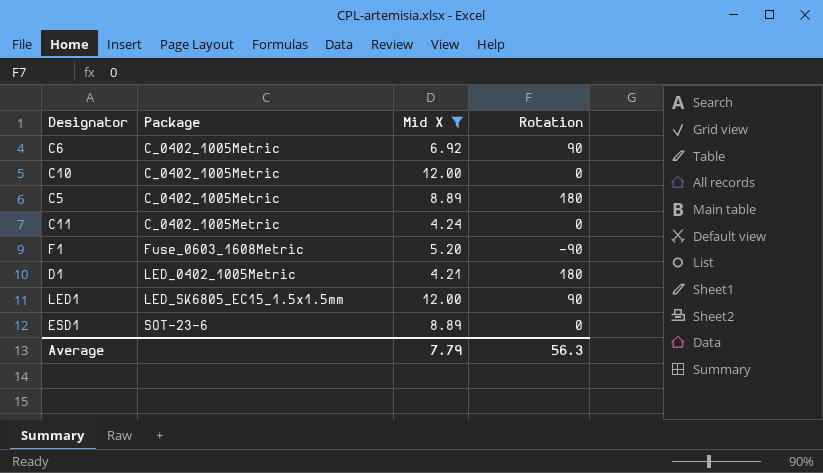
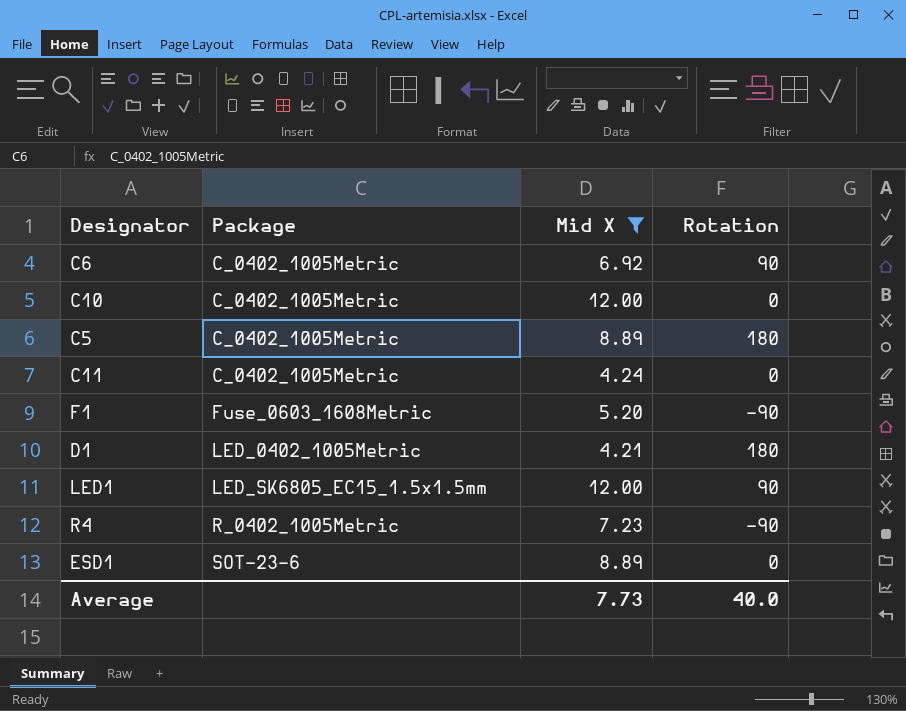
row R4: none -> R_0402_1005Metric | 7.23 | -90
Average | Mid X: 7.79 -> 7.73
Average | Rotation: 56.3 -> 40.0

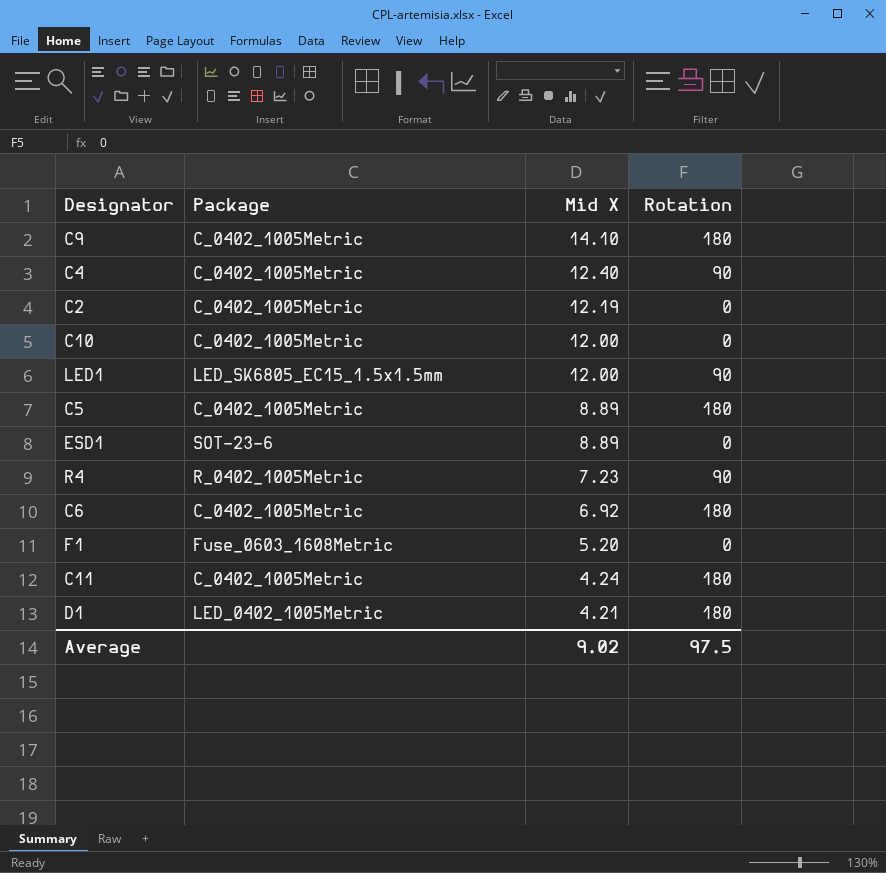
filter: Mid X <= 12.00 -> none
row order: Package ascending -> Mid X descending
R4 | Rotation: -90 -> 90
C6 | Rotation: 90 -> 180
F1 | Rotation: -90 -> 0
C11 | Rotation: 0 -> 180
Average | Mid X: 7.73 -> 9.02
Average | Rotation: 40.0 -> 97.5

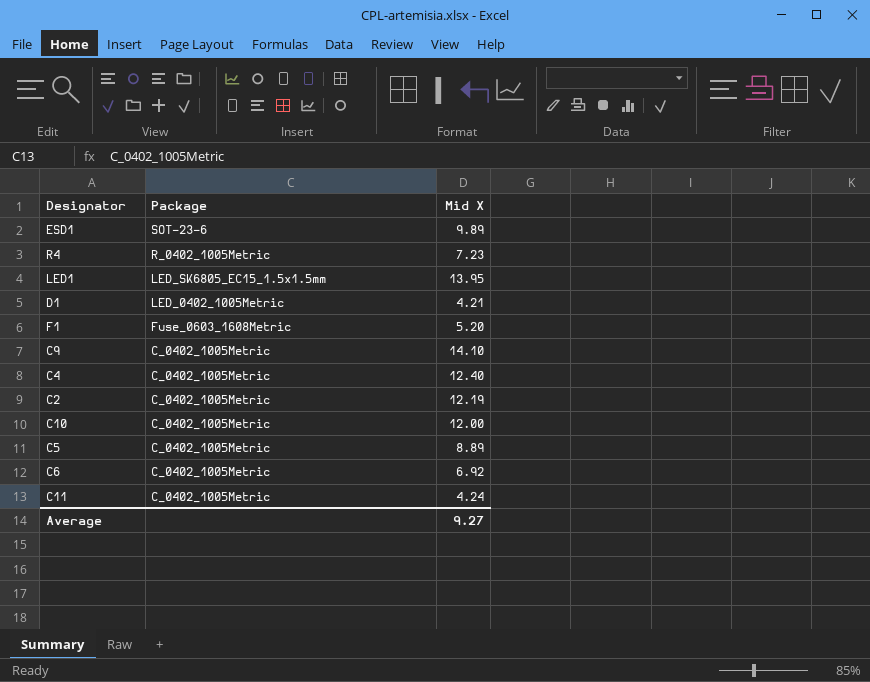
row order: Mid X descending -> Package descending
column Rotation | position: 4 -> none
ESD1 | Mid X: 8.89 -> 9.89
LED1 | Mid X: 12.00 -> 13.95
Average | Mid X: 9.02 -> 9.27

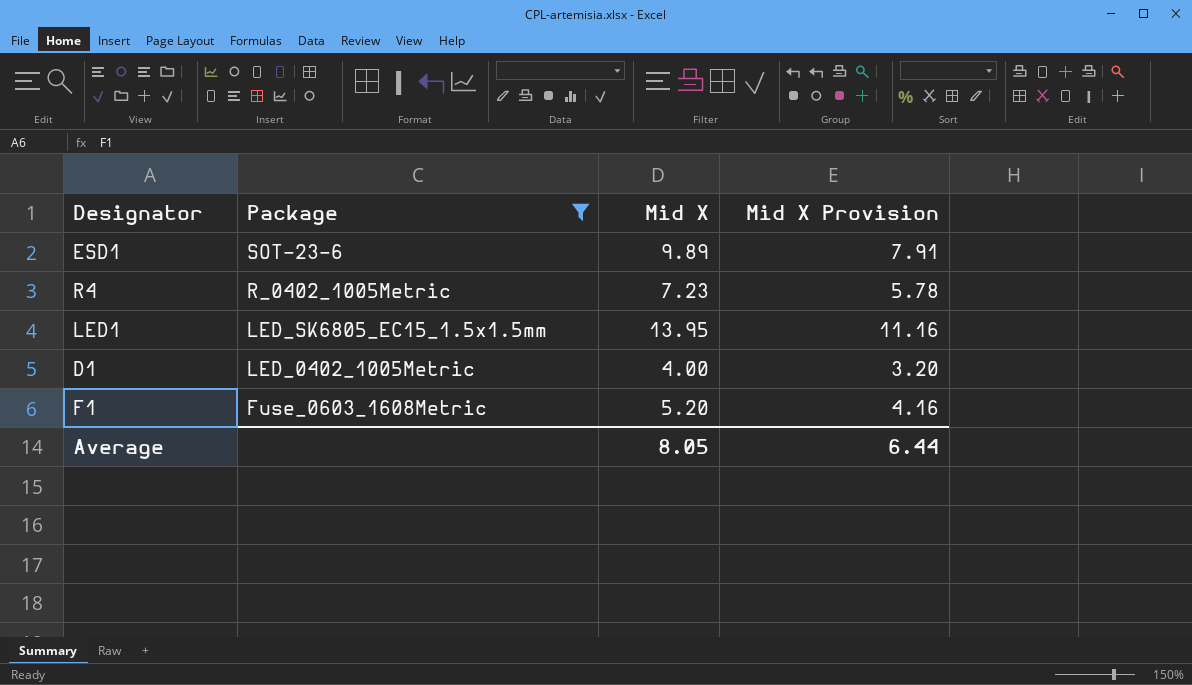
filter: none -> Package != C_0402_1005Metric
column Mid X Provision | formula: none -> [Mid X] * 0.8
D1 | Mid X: 4.21 -> 4.00
Average | Mid X: 9.27 -> 8.05

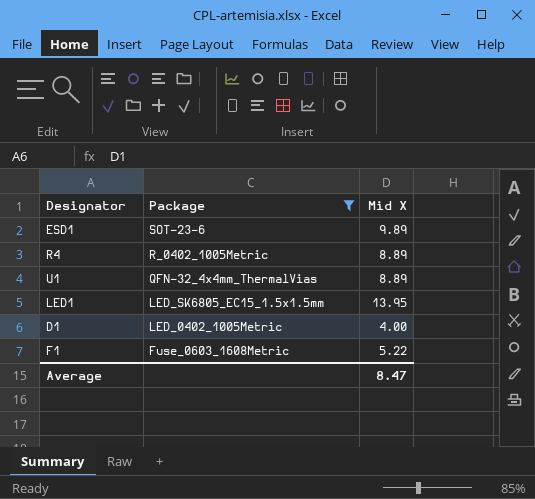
column Mid X Provision | formula: [Mid X] * 0.8 -> none
R4 | Mid X: 7.23 -> 8.89
row U1: none -> QFN-32_4x4mm_ThermalVias | 8.89
F1 | Mid X: 5.20 -> 5.22
Average | Mid X: 8.05 -> 8.47

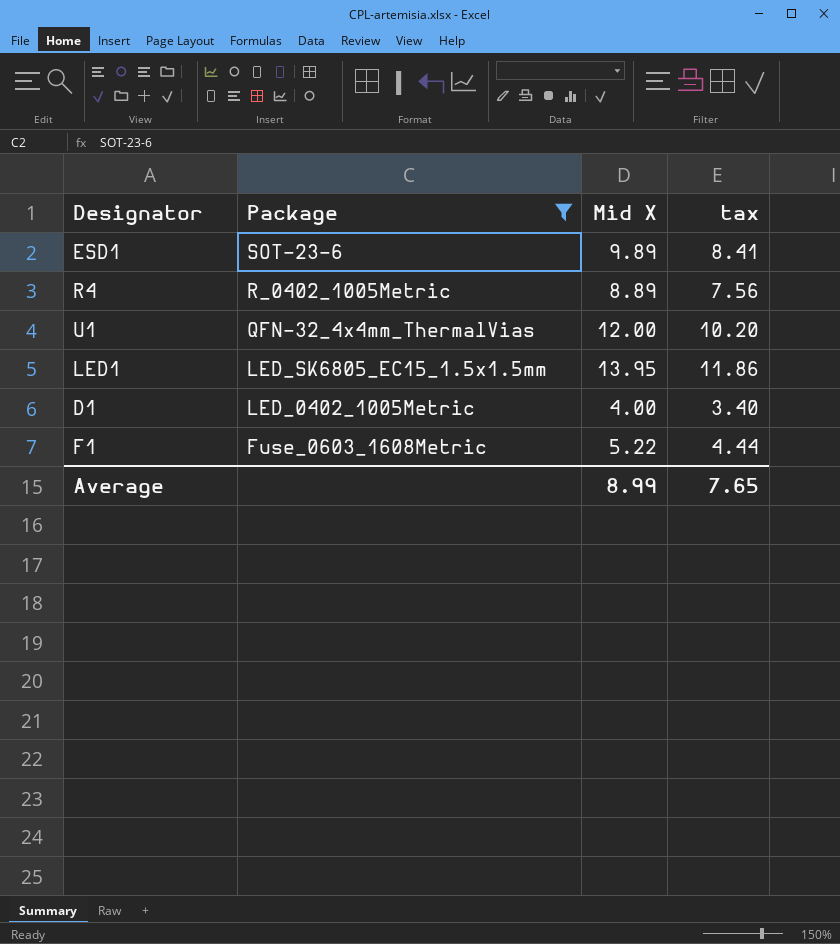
column tax | formula: none -> [Mid X] * 0.85
U1 | Mid X: 8.89 -> 12.00
Average | Mid X: 8.47 -> 8.99

